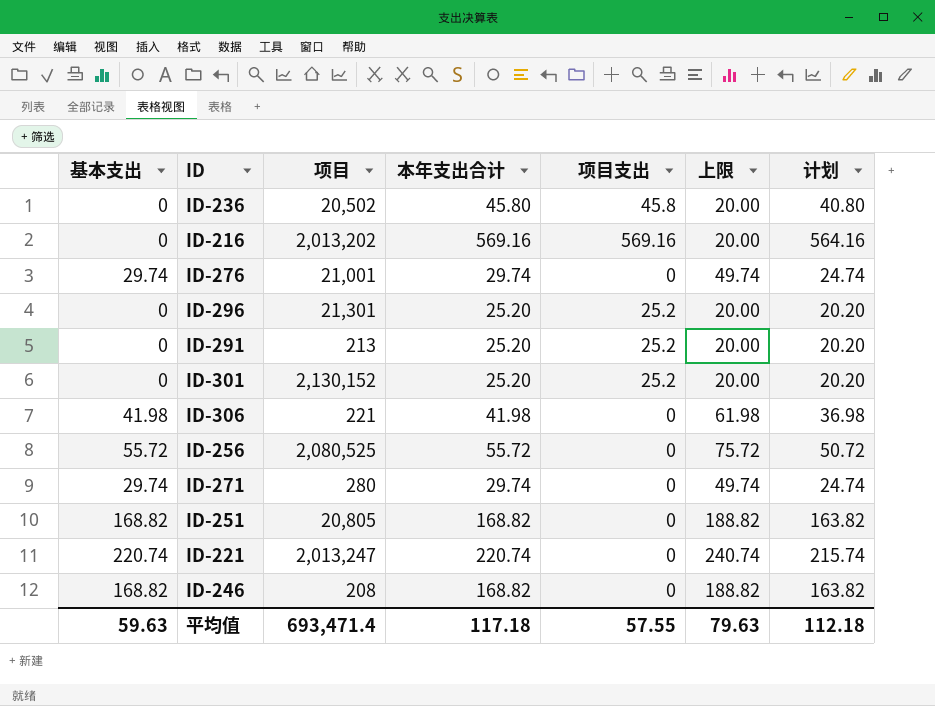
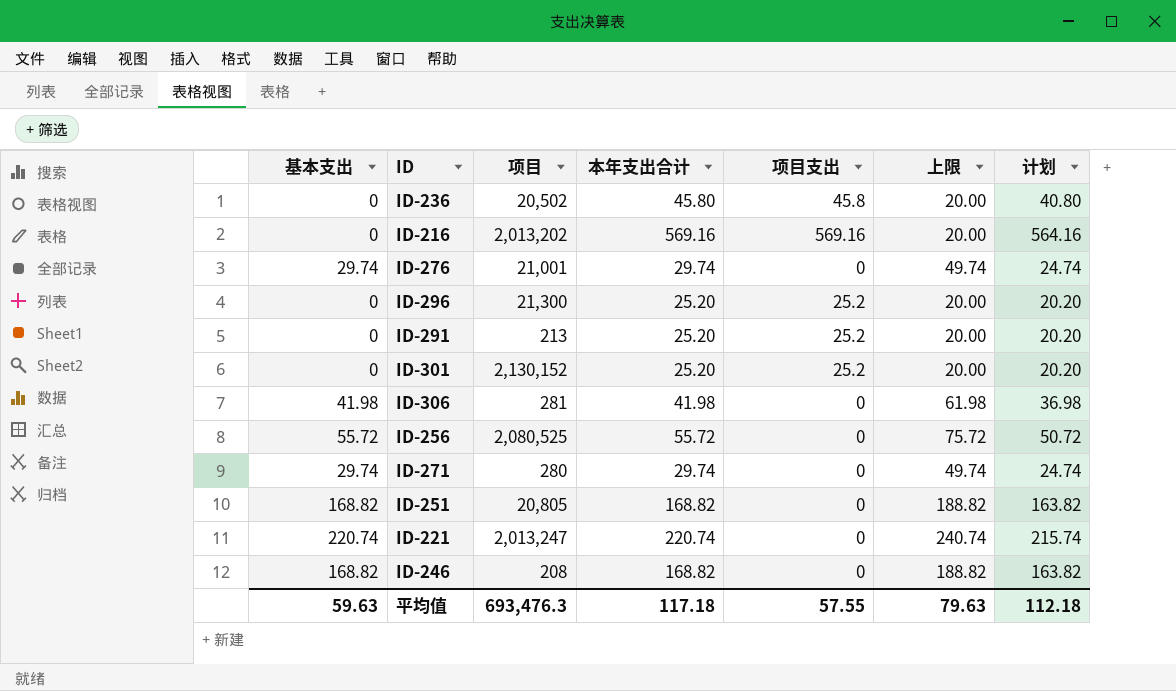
ID-296 | 项目: 21,301 -> 21,300
ID-306 | 项目: 221 -> 281
平均值 | 项目: 693,471.4 -> 693,476.3

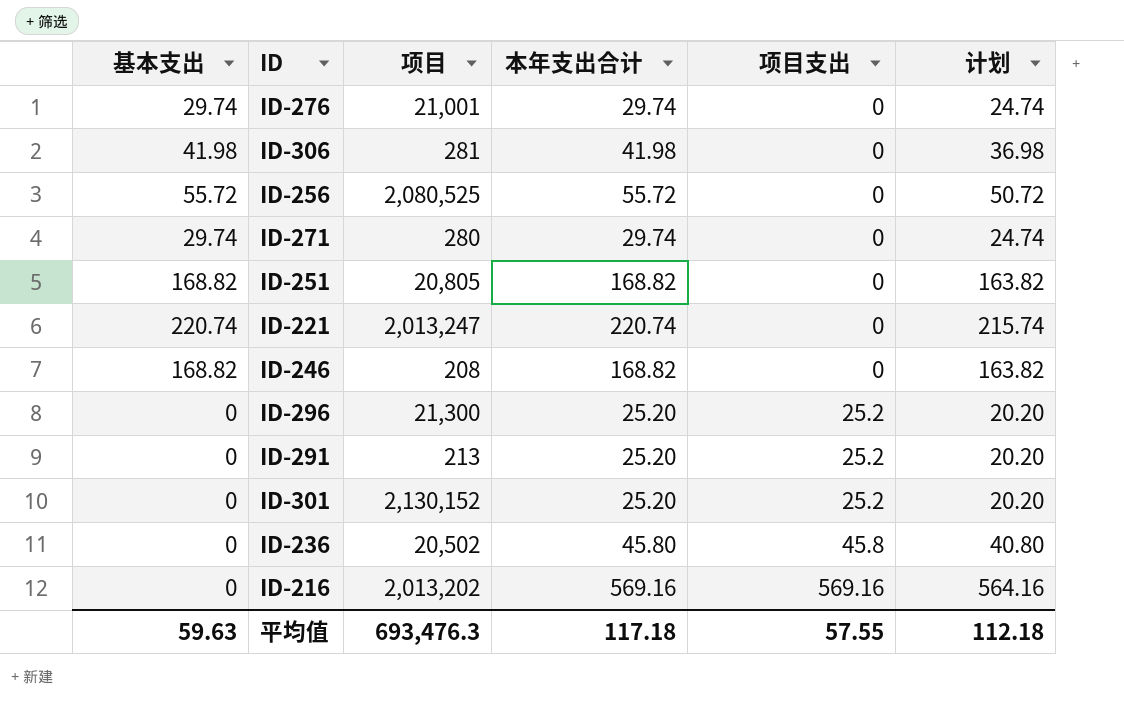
row order: none -> 项目支出 ascending
column 上限 | formula: [基本支出] + 20 -> none

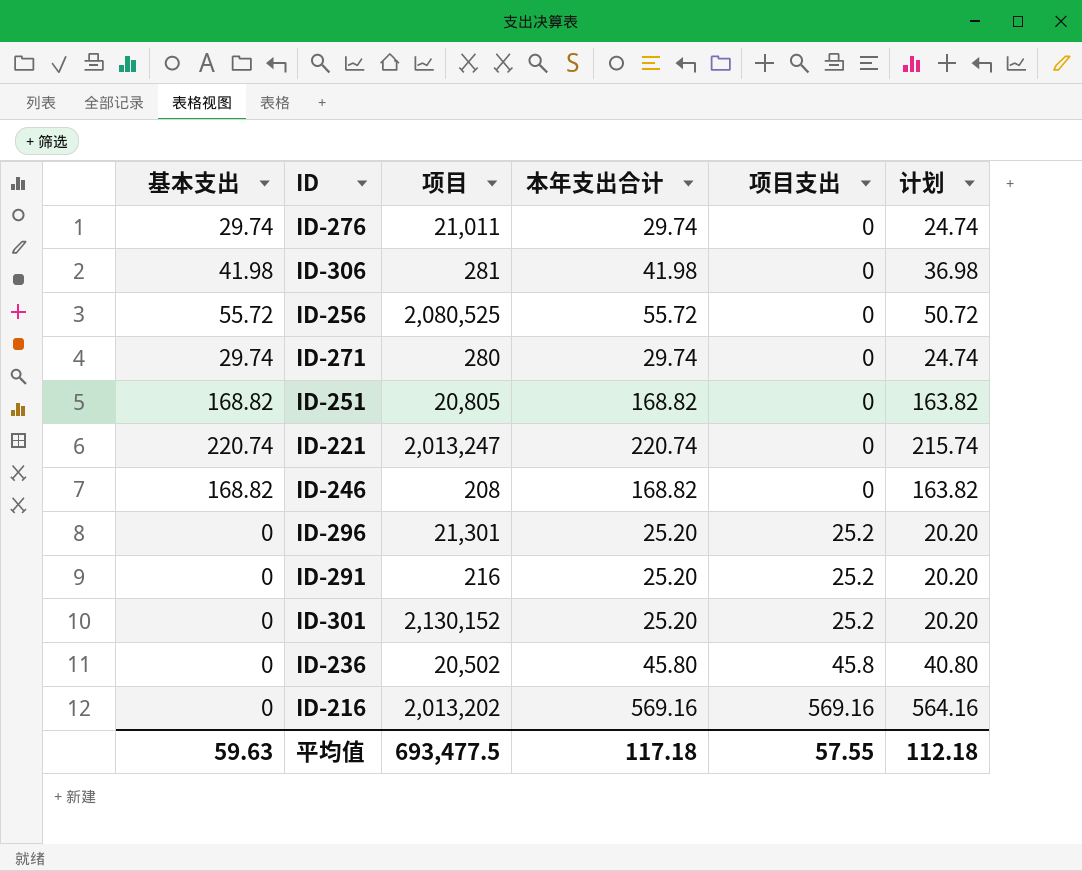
ID-276 | 项目: 21,001 -> 21,011
ID-296 | 项目: 21,300 -> 21,301
ID-291 | 项目: 213 -> 216
平均值 | 项目: 693,476.3 -> 693,477.5

